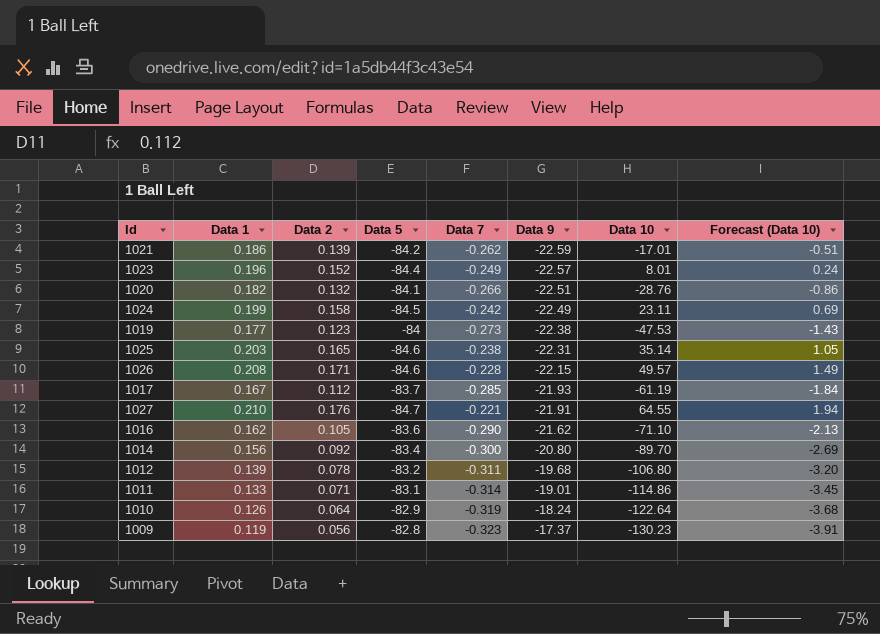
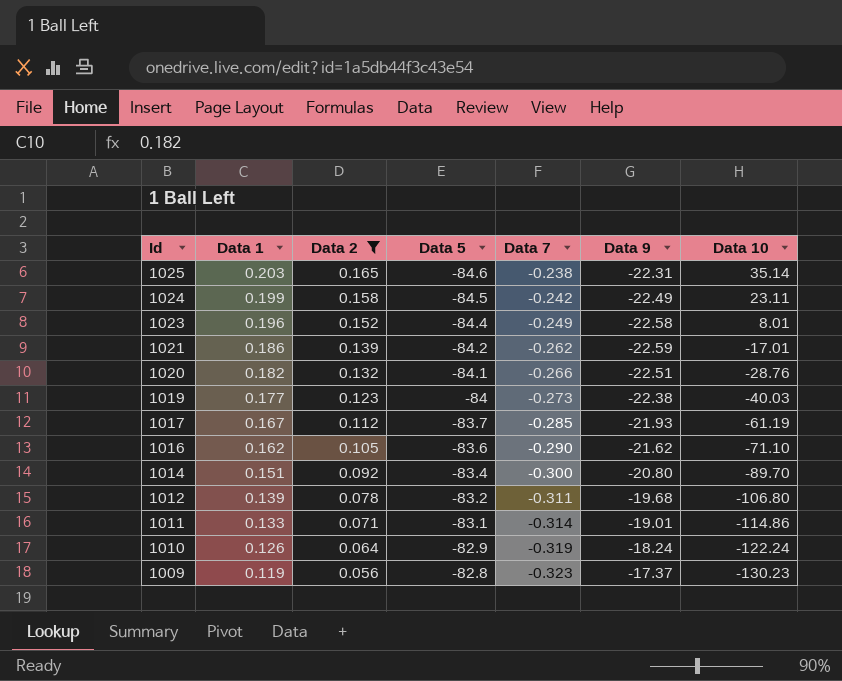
filter: none -> Data 2 <= 0.165
row order: Data 9 ascending -> Id descending
column Forecast (Data 10) | formula: [Data 10] * 0.03 -> none
1023 | Data 9: -22.57 -> -22.58
1019 | Data 10: -47.53 -> -40.03
1014 | Data 1: 0.156 -> 0.151
1010 | Data 10: -122.64 -> -122.24

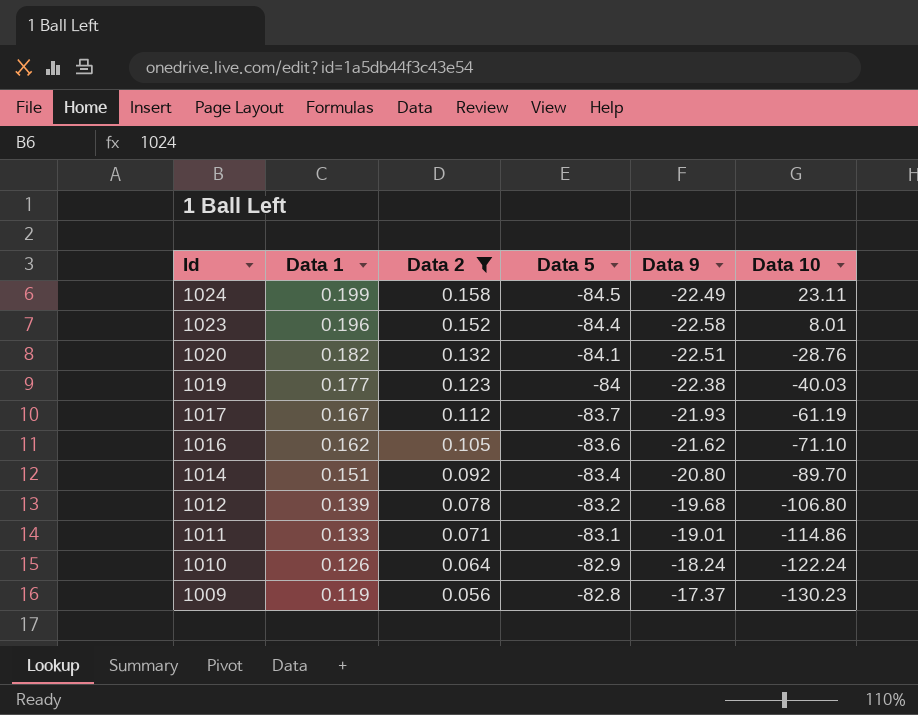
column Data 7 | position: 5 -> none
row 1025: 0.203 | 0.165 | -84.6 | -0.238 | -22.31 | 35.14 -> none
row 1021: 0.186 | 0.139 | -84.2 | -0.262 | -22.59 | -17.01 -> none

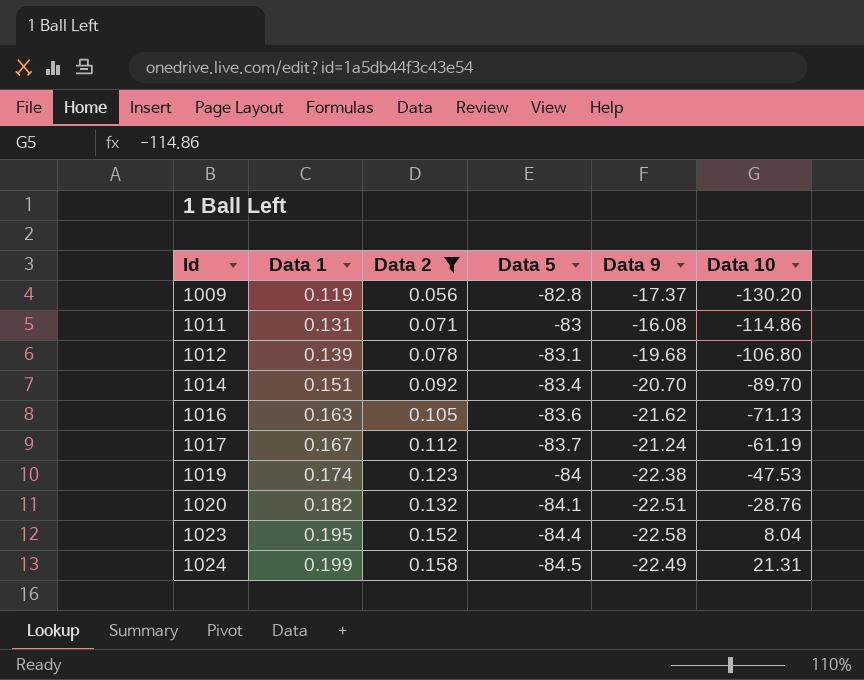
row order: Id descending -> Id ascending
row 1010: 0.126 | 0.064 | -82.9 | -18.24 | -122.24 -> none
1009 | Data 10: -130.23 -> -130.20
1011 | Data 1: 0.133 -> 0.131
1011 | Data 5: -83.1 -> -83
1011 | Data 9: -19.01 -> -16.08
1012 | Data 5: -83.2 -> -83.1
1014 | Data 9: -20.80 -> -20.70
1016 | Data 1: 0.162 -> 0.163
1016 | Data 10: -71.10 -> -71.13
1017 | Data 9: -21.93 -> -21.24
1019 | Data 1: 0.177 -> 0.174
1019 | Data 10: -40.03 -> -47.53
1023 | Data 1: 0.196 -> 0.195
1023 | Data 10: 8.01 -> 8.04
1024 | Data 10: 23.11 -> 21.31

